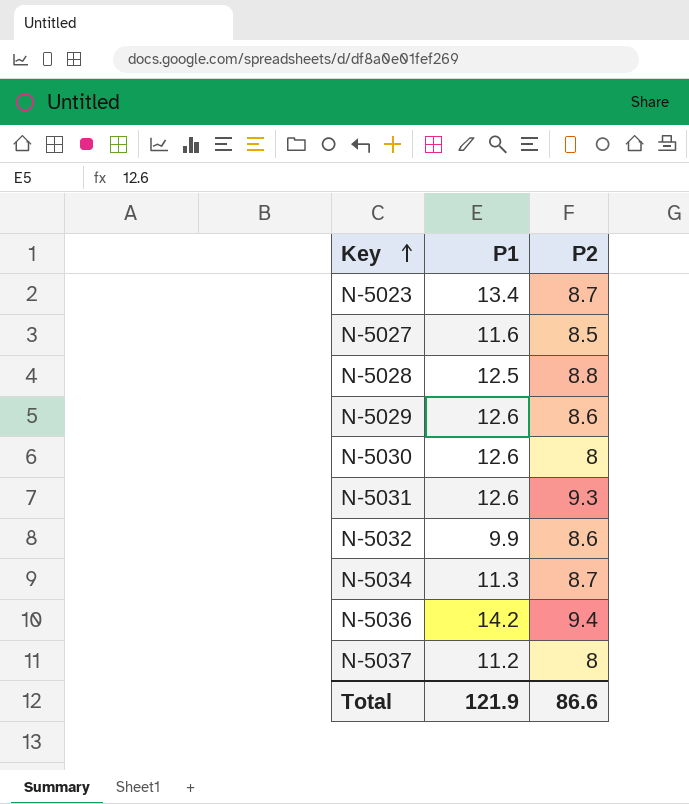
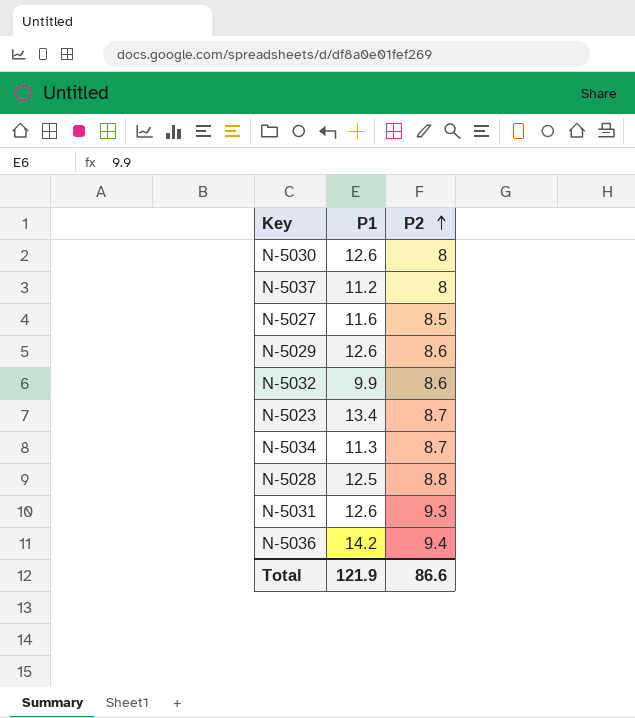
row order: Key ascending -> P2 ascending

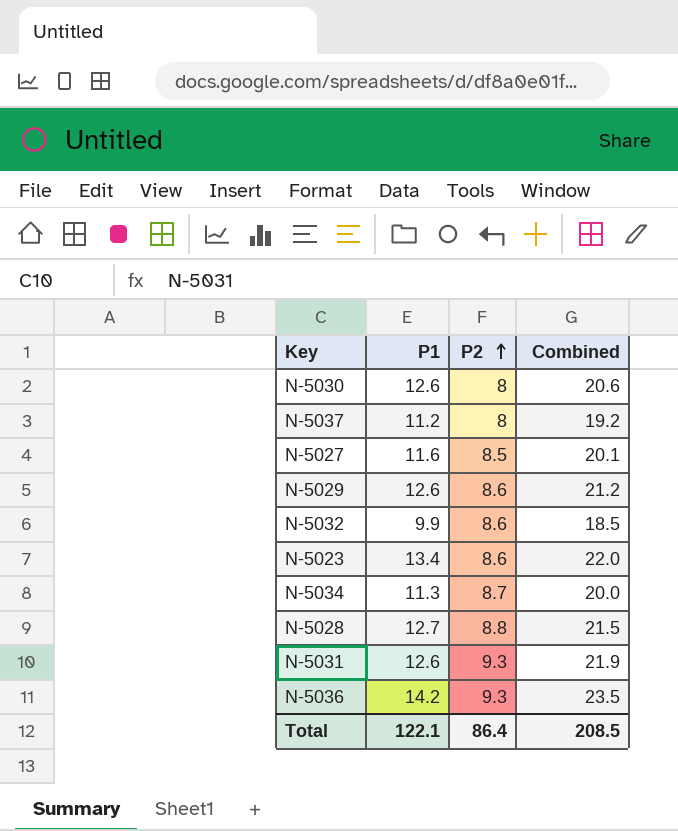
column Combined | formula: none -> [P1] + [P2]
N-5023 | P2: 8.7 -> 8.6
N-5028 | P1: 12.5 -> 12.7
N-5036 | P2: 9.4 -> 9.3
Total | P1: 121.9 -> 122.1
Total | P2: 86.6 -> 86.4

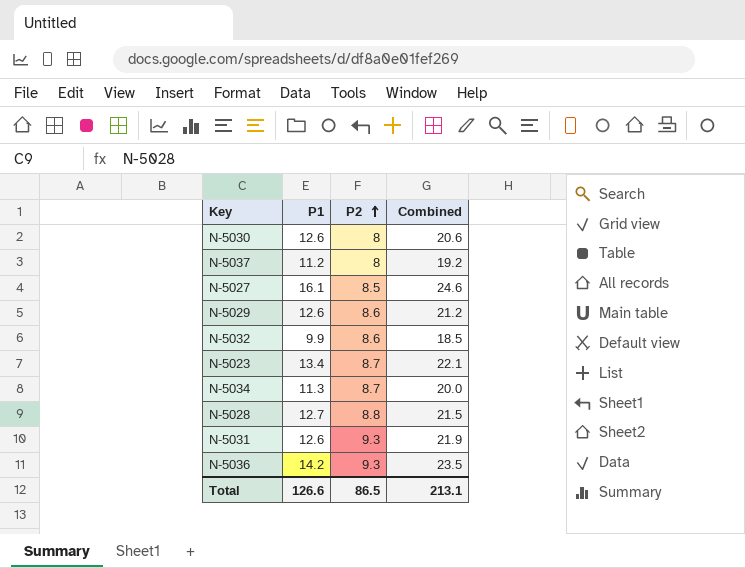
N-5027 | P1: 11.6 -> 16.1
N-5027 | Combined: 20.1 -> 24.6
N-5023 | P2: 8.6 -> 8.7
N-5023 | Combined: 22.0 -> 22.1
Total | P1: 122.1 -> 126.6
Total | P2: 86.4 -> 86.5
Total | Combined: 208.5 -> 213.1

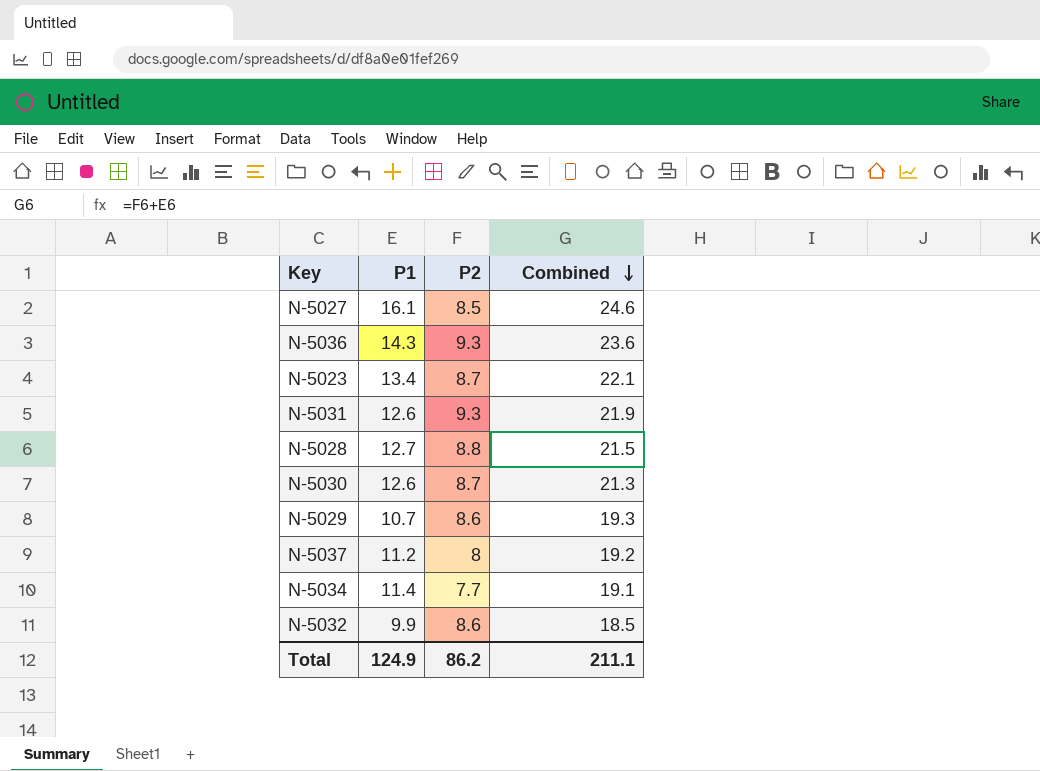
row order: P2 ascending -> Combined descending
N-5036 | P1: 14.2 -> 14.3
N-5036 | Combined: 23.5 -> 23.6
N-5030 | P2: 8 -> 8.7
N-5030 | Combined: 20.6 -> 21.3
N-5029 | P1: 12.6 -> 10.7
N-5029 | Combined: 21.2 -> 19.3
N-5034 | P1: 11.3 -> 11.4
N-5034 | P2: 8.7 -> 7.7
N-5034 | Combined: 20.0 -> 19.1
Total | P1: 126.6 -> 124.9
Total | P2: 86.5 -> 86.2
Total | Combined: 213.1 -> 211.1

